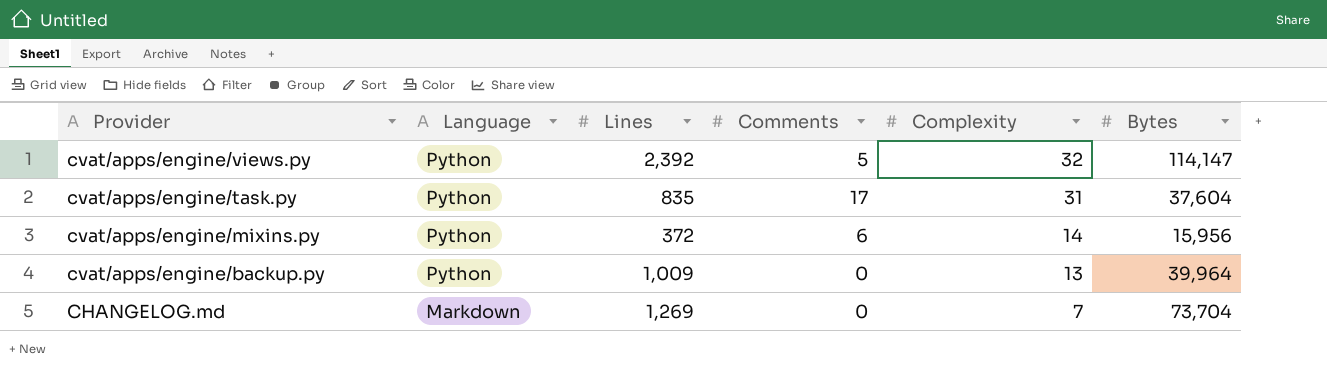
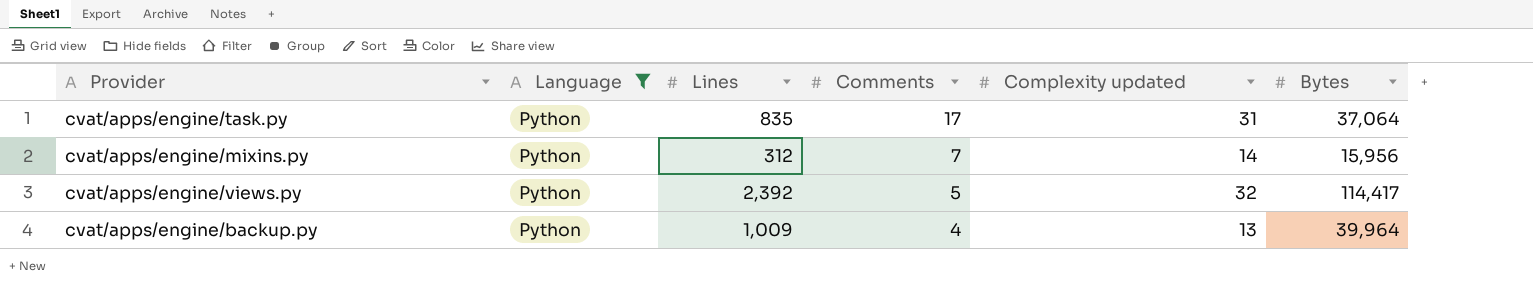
filter: none -> Language = Python
row order: Provider descending -> Comments descending
column name: Complexity -> Complexity updated
cvat/apps/engine/task.py | Bytes: 37,604 -> 37,064
cvat/apps/engine/mixins.py | Lines: 372 -> 312
cvat/apps/engine/mixins.py | Comments: 6 -> 7
cvat/apps/engine/views.py | Bytes: 114,147 -> 114,417
cvat/apps/engine/backup.py | Comments: 0 -> 4

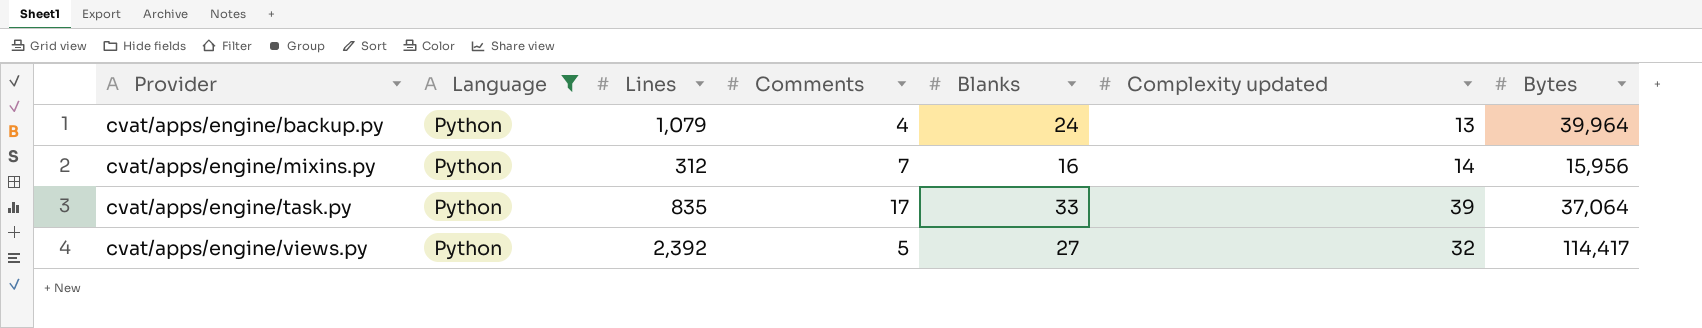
row order: Comments descending -> Provider ascending
column Blanks | position: none -> 5
cvat/apps/engine/backup.py | Lines: 1,009 -> 1,079
cvat/apps/engine/task.py | Complexity updated: 31 -> 39

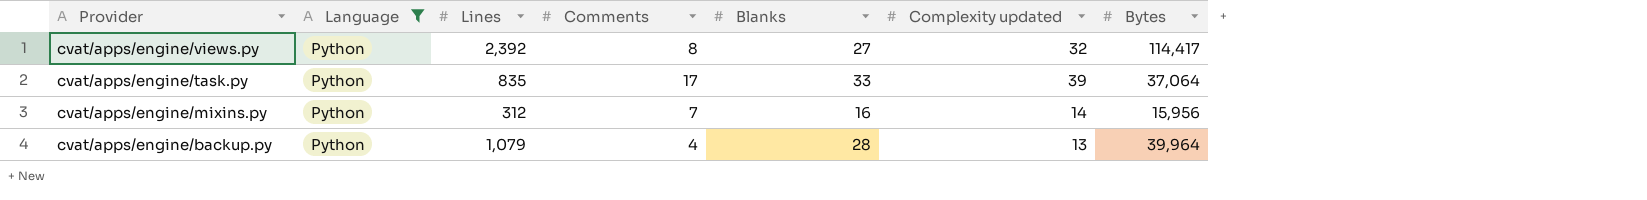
row order: Provider ascending -> Provider descending
cvat/apps/engine/views.py | Comments: 5 -> 8
cvat/apps/engine/backup.py | Blanks: 24 -> 28

